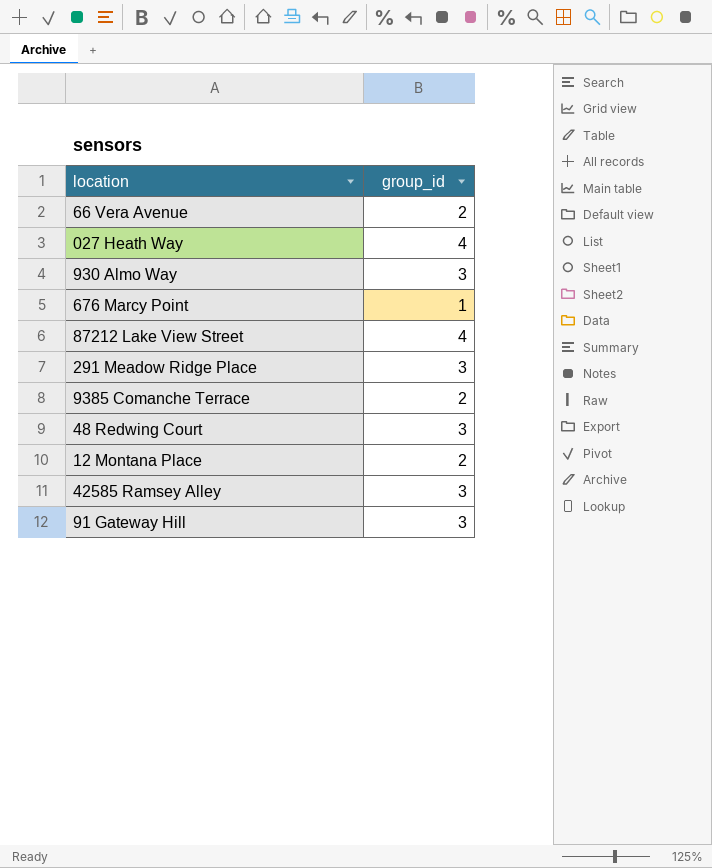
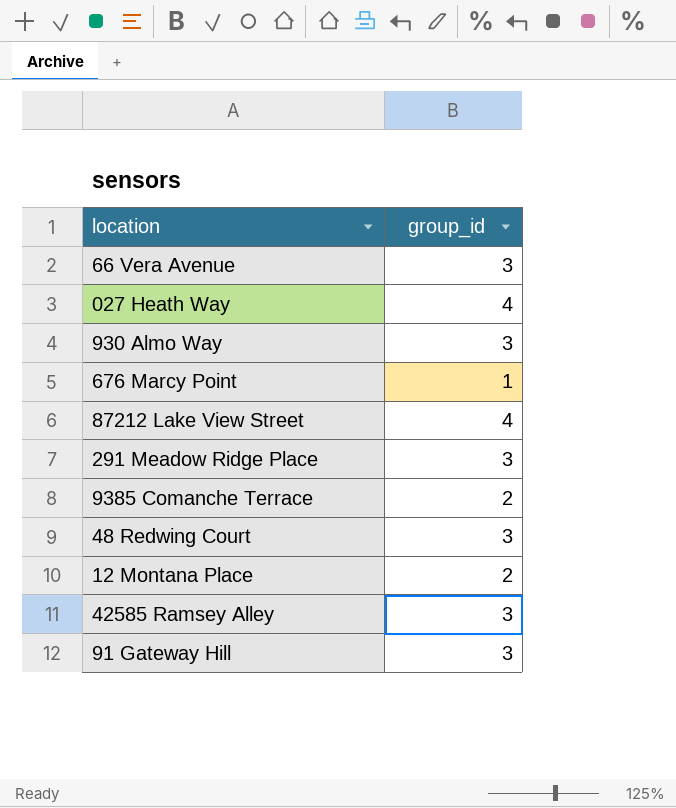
66 Vera Avenue | group_id: 2 -> 3

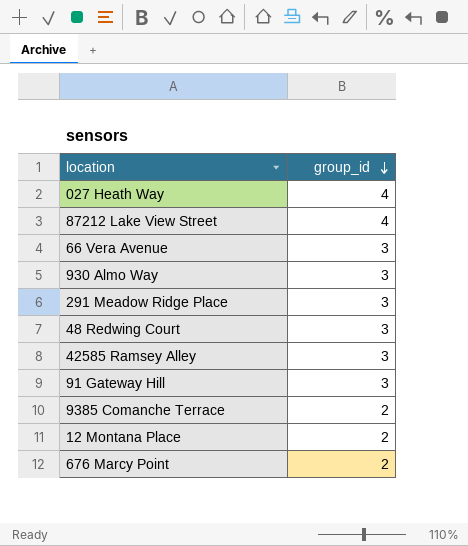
row order: none -> group_id descending
676 Marcy Point | group_id: 1 -> 2

